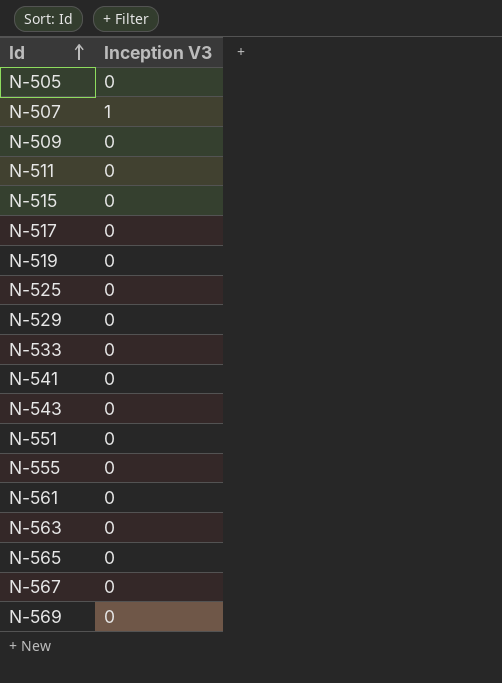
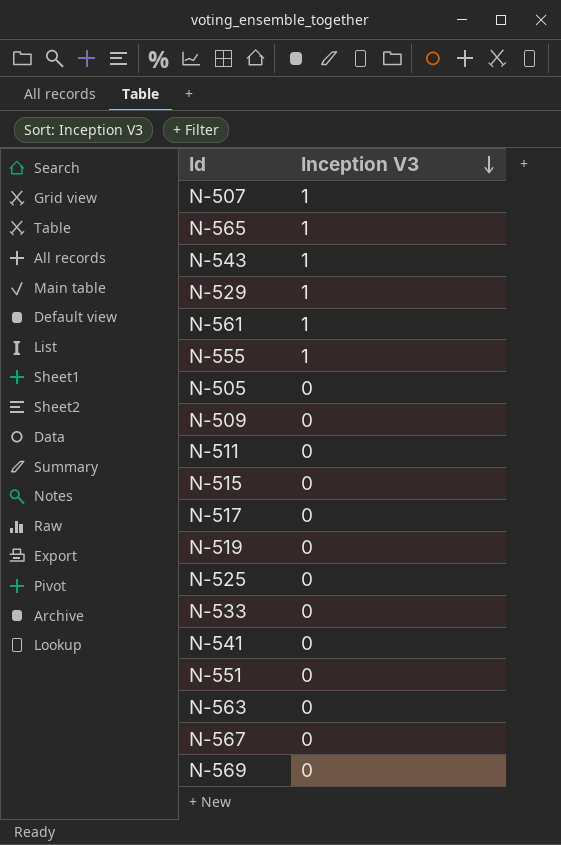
row order: Id ascending -> Inception V3 descending
N-565 | Inception V3: 0 -> 1
N-543 | Inception V3: 0 -> 1
N-529 | Inception V3: 0 -> 1
N-561 | Inception V3: 0 -> 1
N-555 | Inception V3: 0 -> 1

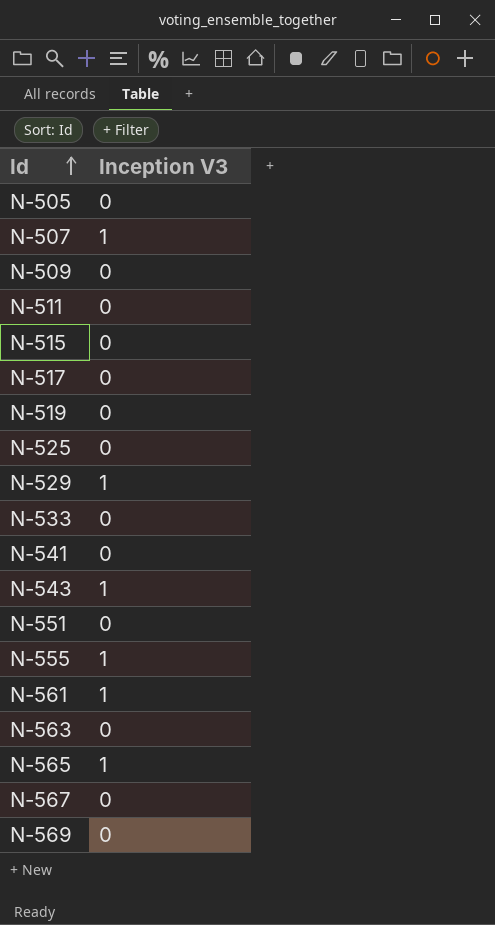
row order: Inception V3 descending -> Id ascending

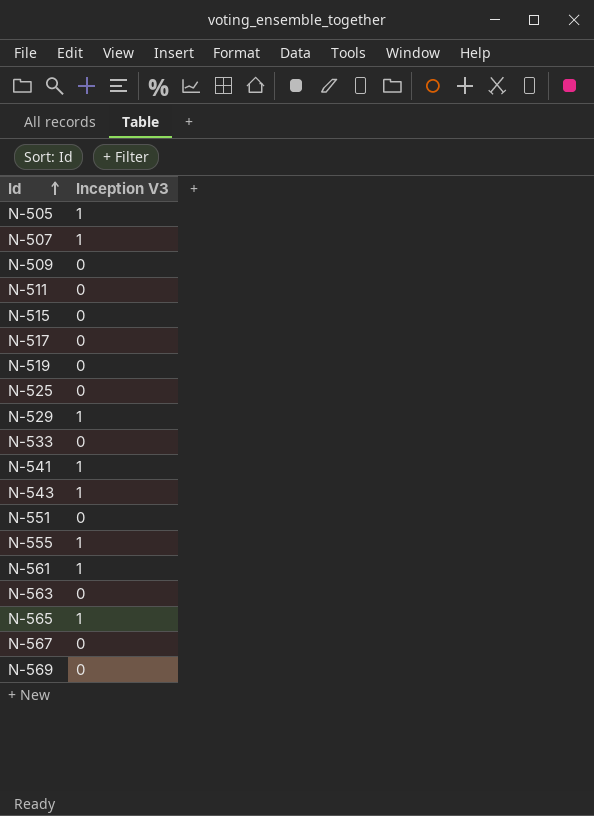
N-505 | Inception V3: 0 -> 1
N-541 | Inception V3: 0 -> 1

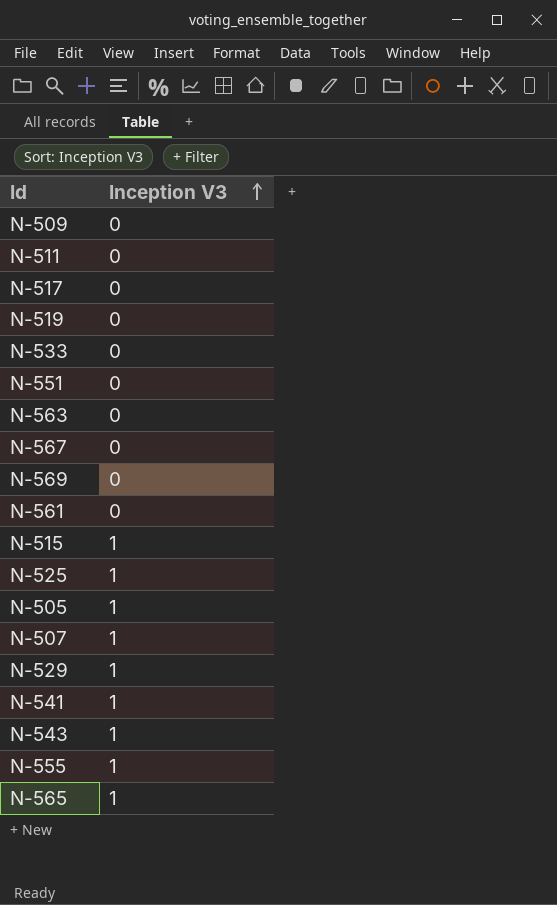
row order: Id ascending -> Inception V3 ascending
N-561 | Inception V3: 1 -> 0
N-515 | Inception V3: 0 -> 1
N-525 | Inception V3: 0 -> 1

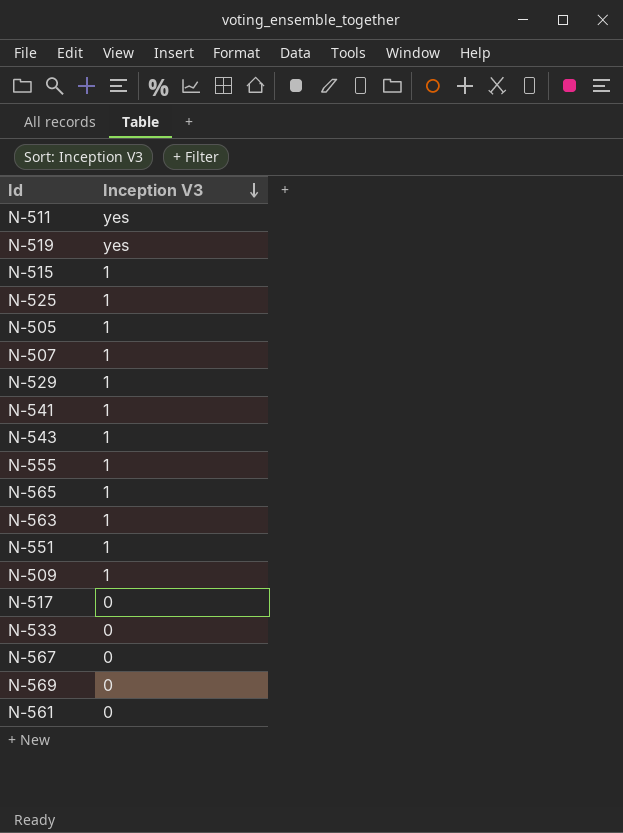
row order: Inception V3 ascending -> Inception V3 descending
N-511 | Inception V3: 0 -> yes
N-519 | Inception V3: 0 -> yes
N-563 | Inception V3: 0 -> 1
N-551 | Inception V3: 0 -> 1
N-509 | Inception V3: 0 -> 1

